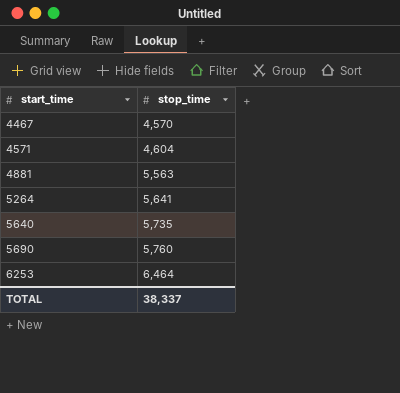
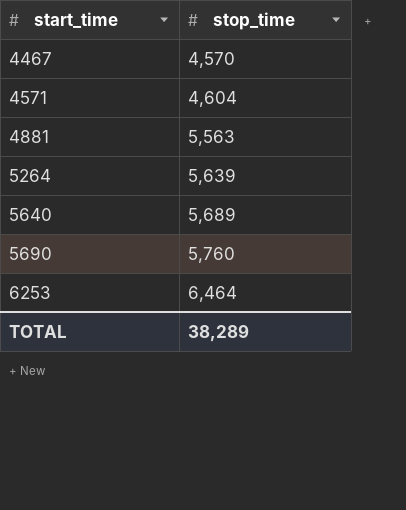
5264 | stop_time: 5,641 -> 5,639
5640 | stop_time: 5,735 -> 5,689
TOTAL | stop_time: 38,337 -> 38,289

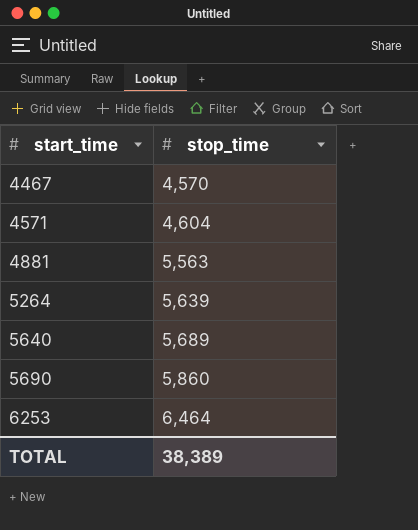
5690 | stop_time: 5,760 -> 5,860
TOTAL | stop_time: 38,289 -> 38,389

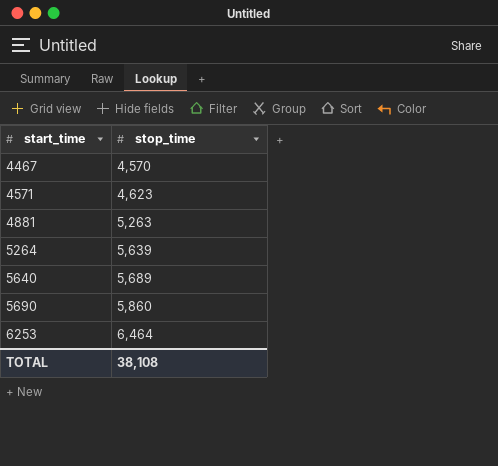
4571 | stop_time: 4,604 -> 4,623
4881 | stop_time: 5,563 -> 5,263
TOTAL | stop_time: 38,389 -> 38,108

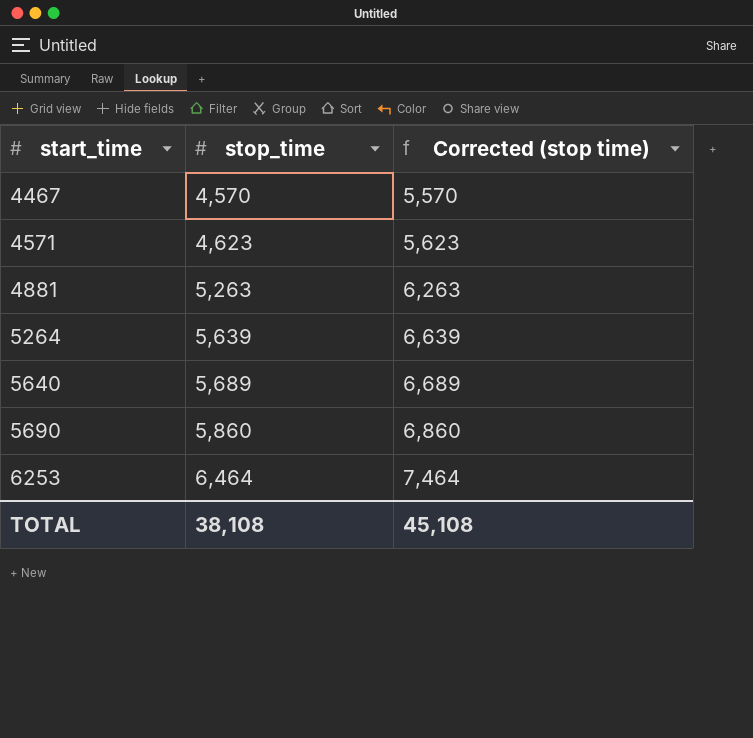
column Corrected (stop time) | formula: none -> [stop_time] + 1000

